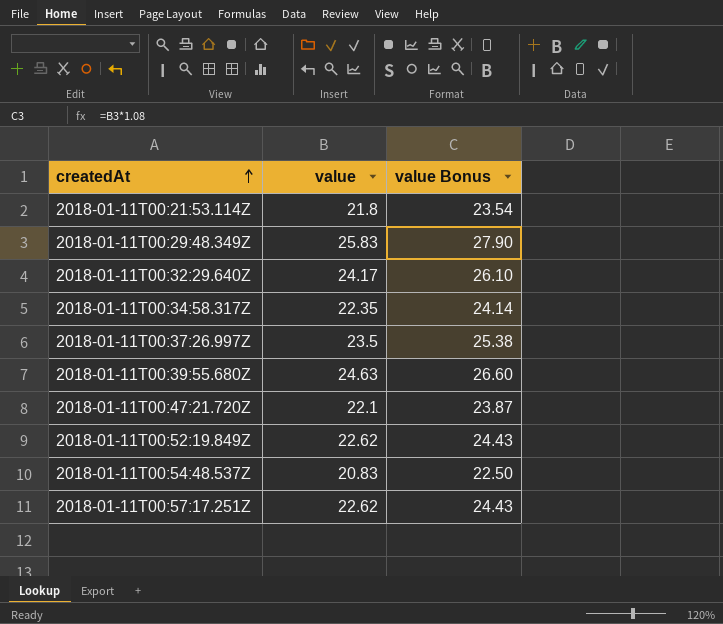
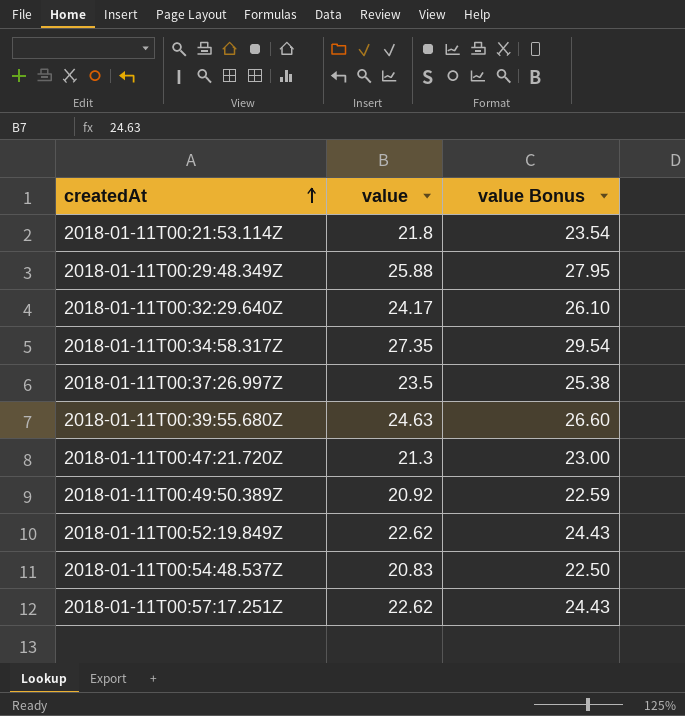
2018-01-11T00:29:48.349Z | value: 25.83 -> 25.88
2018-01-11T00:29:48.349Z | value Bonus: 27.90 -> 27.95
2018-01-11T00:34:58.317Z | value: 22.35 -> 27.35
2018-01-11T00:34:58.317Z | value Bonus: 24.14 -> 29.54
2018-01-11T00:47:21.720Z | value: 22.1 -> 21.3
2018-01-11T00:47:21.720Z | value Bonus: 23.87 -> 23.00
row 2018-01-11T00:49:50.389Z: none -> 20.92 | 22.59

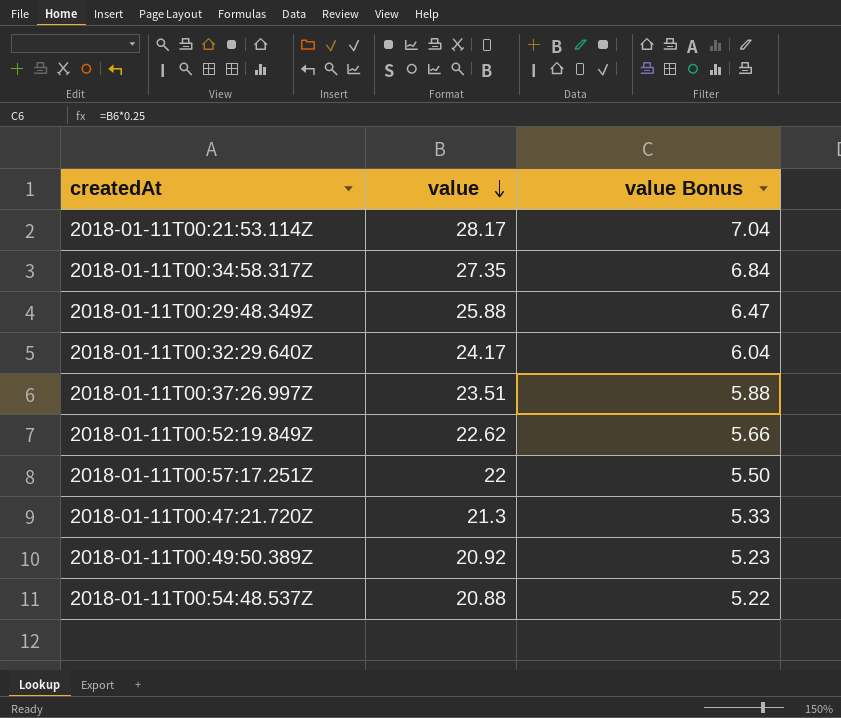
row order: createdAt ascending -> value descending
column value Bonus | formula: [value] * 1.08 -> [value] * 0.25
row 2018-01-11T00:39:55.680Z: 24.63 | 26.60 -> none
2018-01-11T00:21:53.114Z | value: 21.8 -> 28.17
2018-01-11T00:37:26.997Z | value: 23.5 -> 23.51
2018-01-11T00:57:17.251Z | value: 22.62 -> 22
2018-01-11T00:54:48.537Z | value: 20.83 -> 20.88

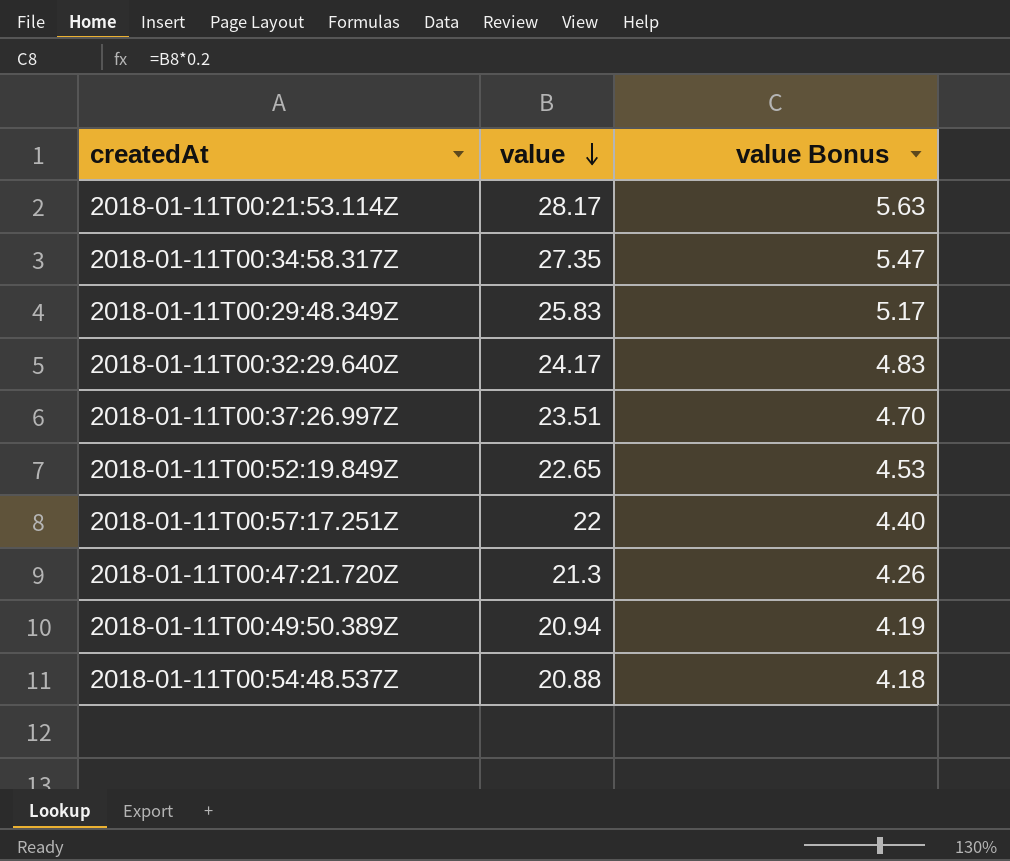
column value Bonus | formula: [value] * 0.25 -> [value] * 0.2
2018-01-11T00:29:48.349Z | value: 25.88 -> 25.83
2018-01-11T00:52:19.849Z | value: 22.62 -> 22.65
2018-01-11T00:49:50.389Z | value: 20.92 -> 20.94

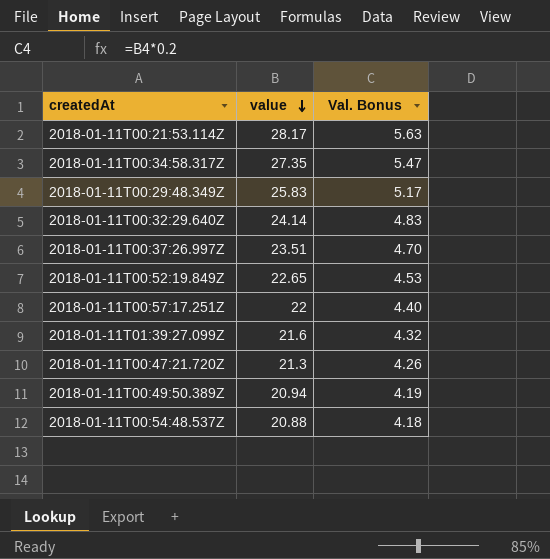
column name: value Bonus -> Val. Bonus
2018-01-11T00:32:29.640Z | value: 24.17 -> 24.14
row 2018-01-11T01:39:27.099Z: none -> 21.6 | 4.32

